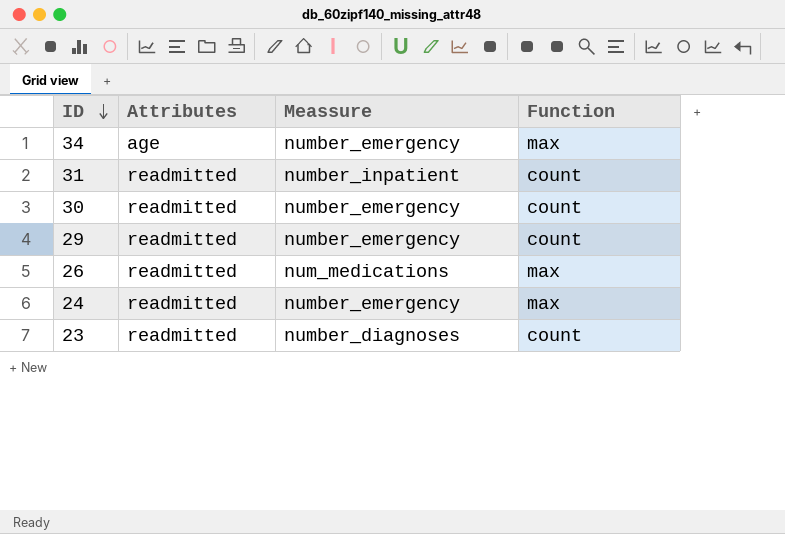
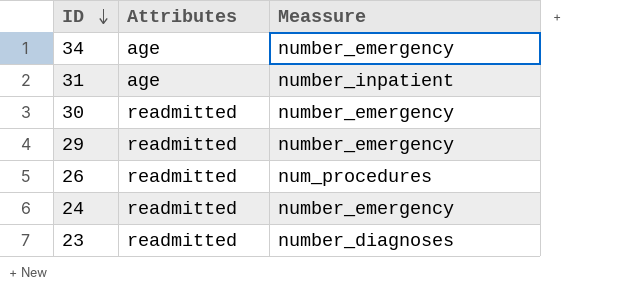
column Function | position: 4 -> none
31 | Attributes: readmitted -> age
26 | Meassure: num_medications -> num_procedures

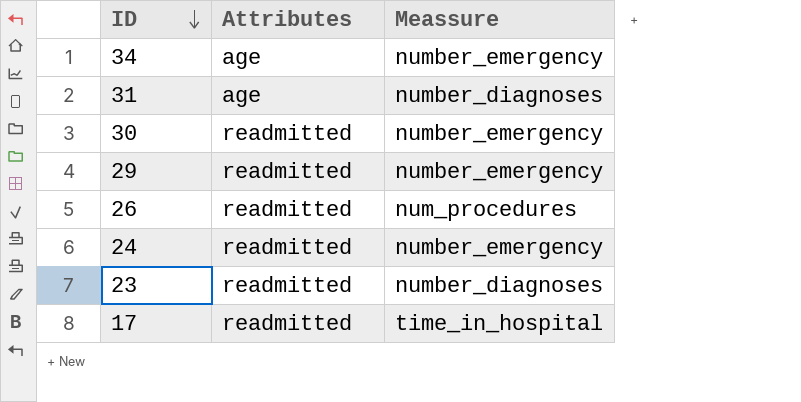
31 | Meassure: number_inpatient -> number_diagnoses
row 17: none -> readmitted | time_in_hospital

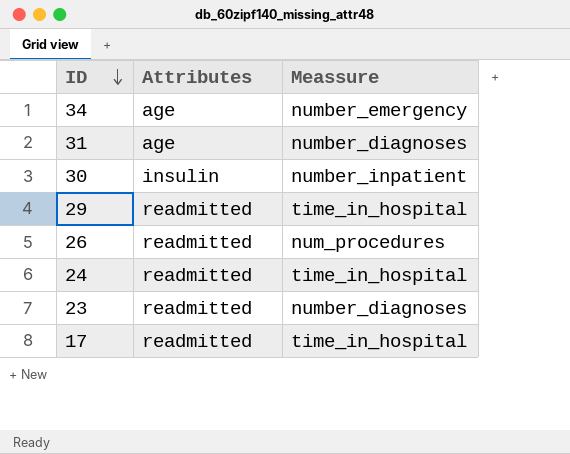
30 | Attributes: readmitted -> insulin
30 | Meassure: number_emergency -> number_inpatient
29 | Meassure: number_emergency -> time_in_hospital
24 | Meassure: number_emergency -> time_in_hospital

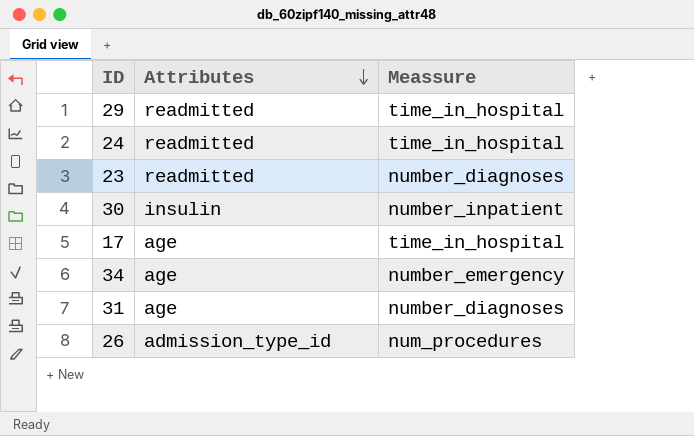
row order: ID descending -> Attributes descending
17 | Attributes: readmitted -> age
26 | Attributes: readmitted -> admission_type_id

